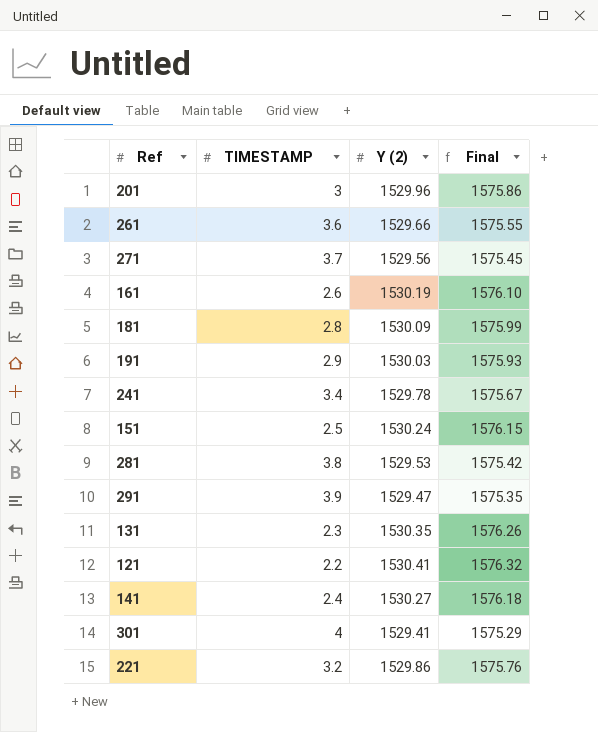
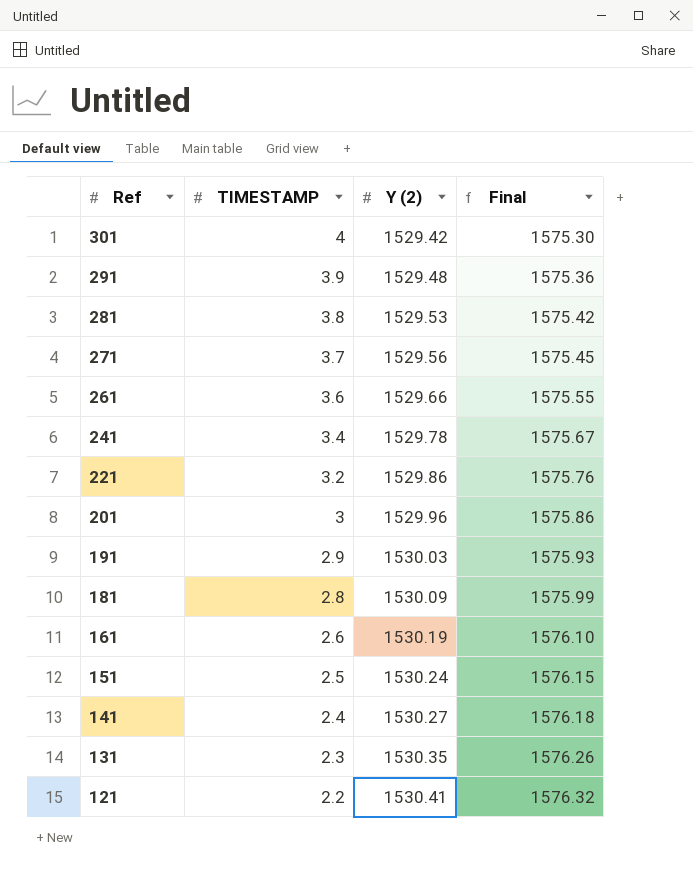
row order: none -> Ref descending
301 | Y (2): 1529.41 -> 1529.42
301 | Final: 1575.29 -> 1575.30
291 | Y (2): 1529.47 -> 1529.48
291 | Final: 1575.35 -> 1575.36

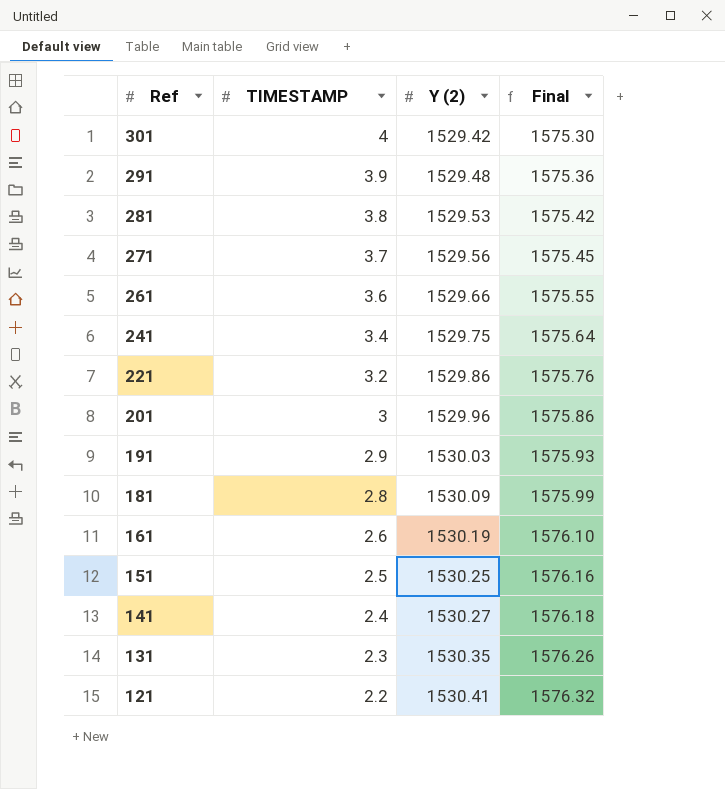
241 | Y (2): 1529.78 -> 1529.75
241 | Final: 1575.67 -> 1575.64
151 | Y (2): 1530.24 -> 1530.25
151 | Final: 1576.15 -> 1576.16

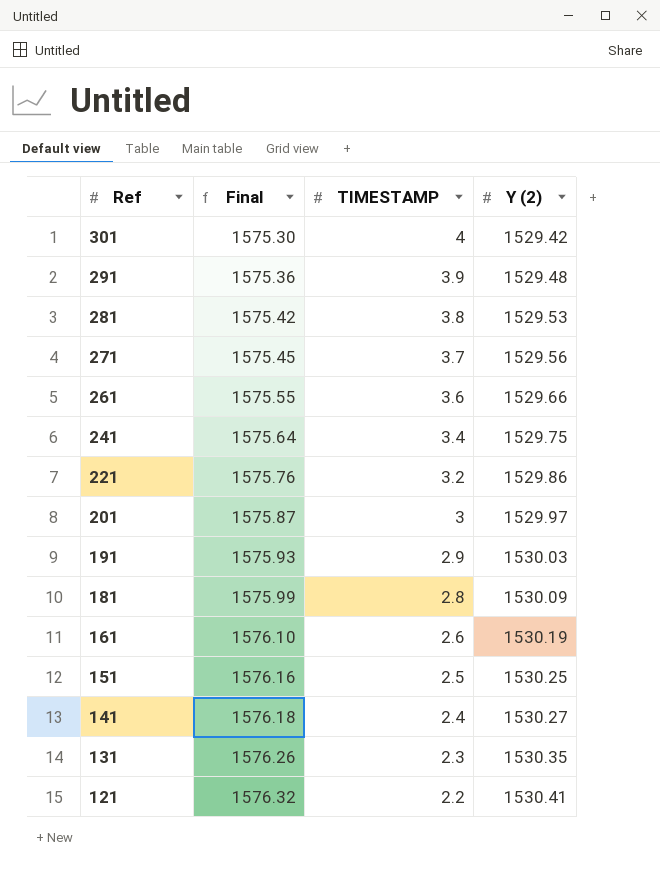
column Final | position: 4 -> 2
201 | Final: 1575.86 -> 1575.87
201 | Y (2): 1529.96 -> 1529.97

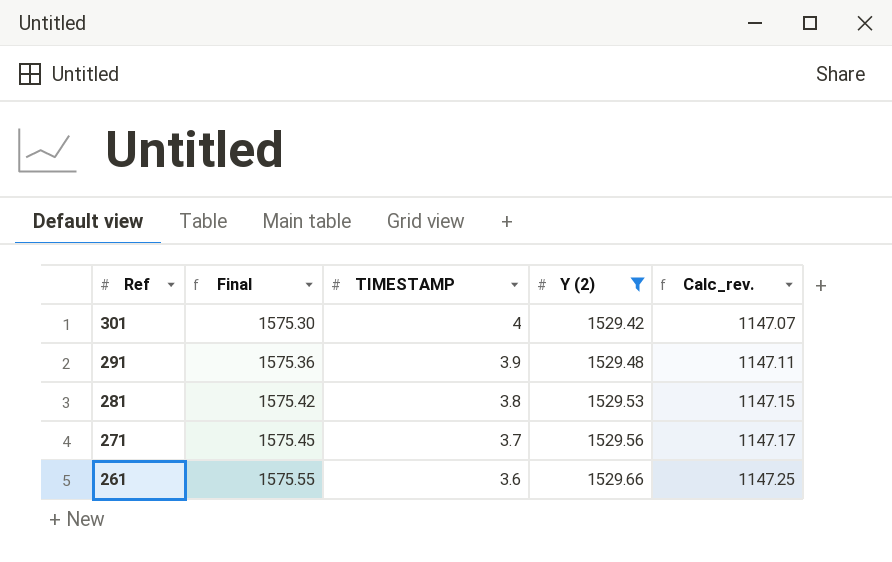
filter: none -> Y (2) <= 1529.66
column Calc_rev. | formula: none -> [Y (2)] * 0.75

